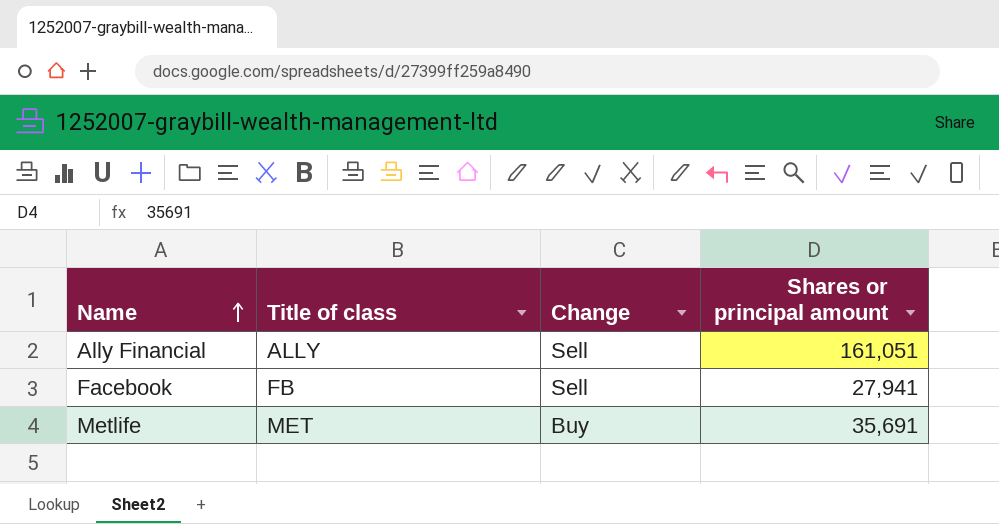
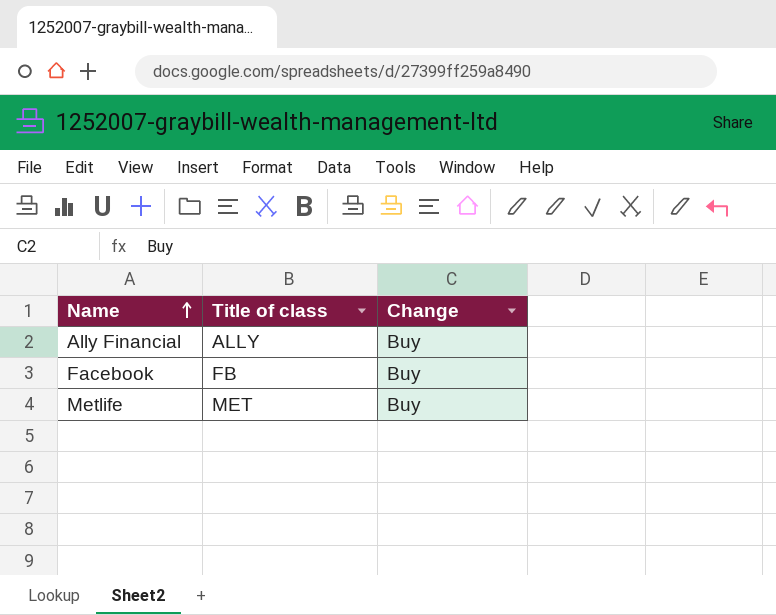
column Shares or principal amount | position: 4 -> none
Ally Financial | Change: Sell -> Buy
Facebook | Change: Sell -> Buy

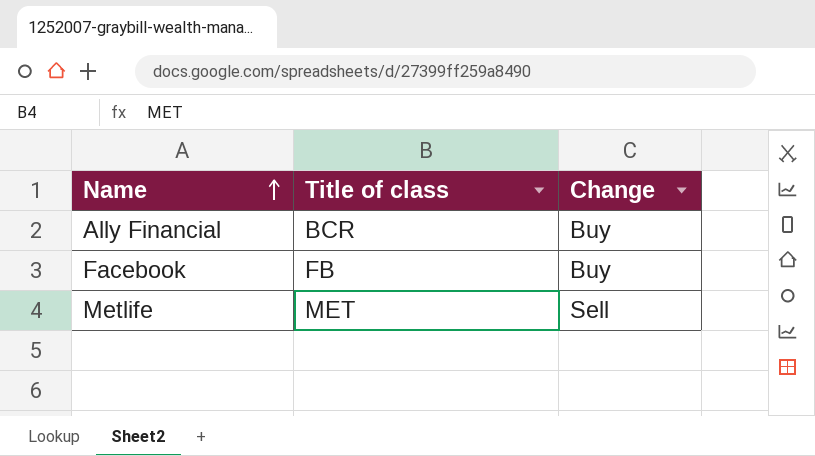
Ally Financial | Title of class: ALLY -> BCR
Metlife | Change: Buy -> Sell

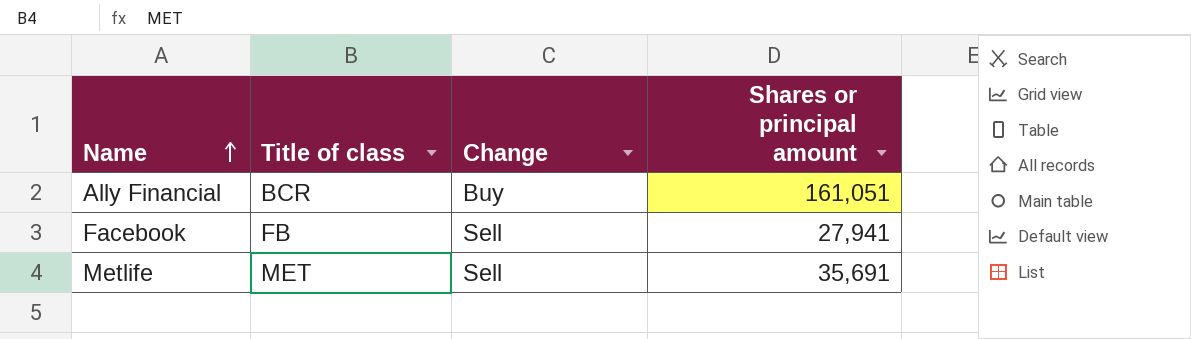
column Shares or principal amount | position: none -> 4
Facebook | Change: Buy -> Sell

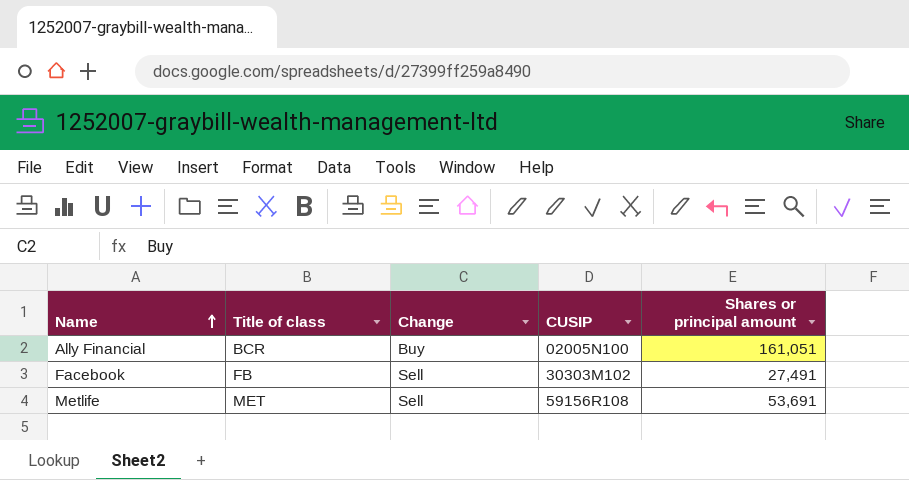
column CUSIP | position: none -> 4
Facebook | Shares or principal amount: 27,941 -> 27,491
Metlife | Shares or principal amount: 35,691 -> 53,691

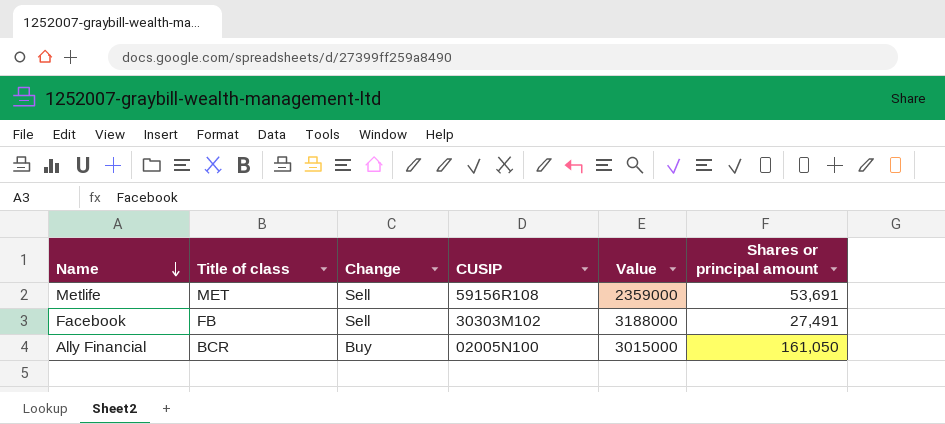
row order: Name ascending -> Name descending
column Value | position: none -> 5
Ally Financial | Shares or principal amount: 161,051 -> 161,050

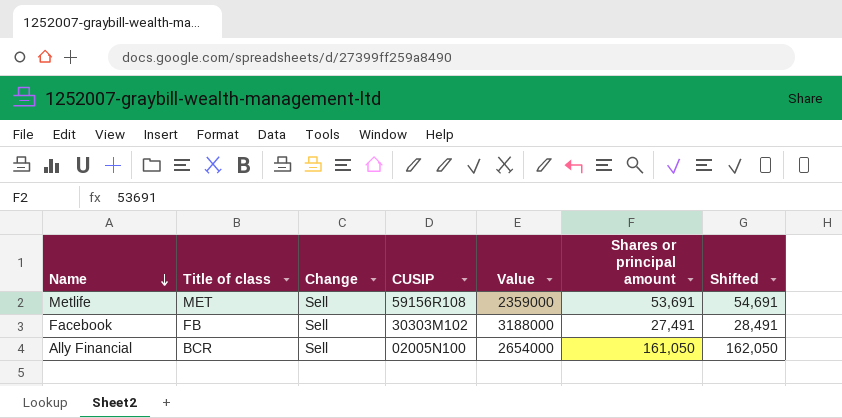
column Shifted | formula: none -> [Shares or principal amount] + 1000
Ally Financial | Change: Buy -> Sell
Ally Financial | Value: 3015000 -> 2654000

